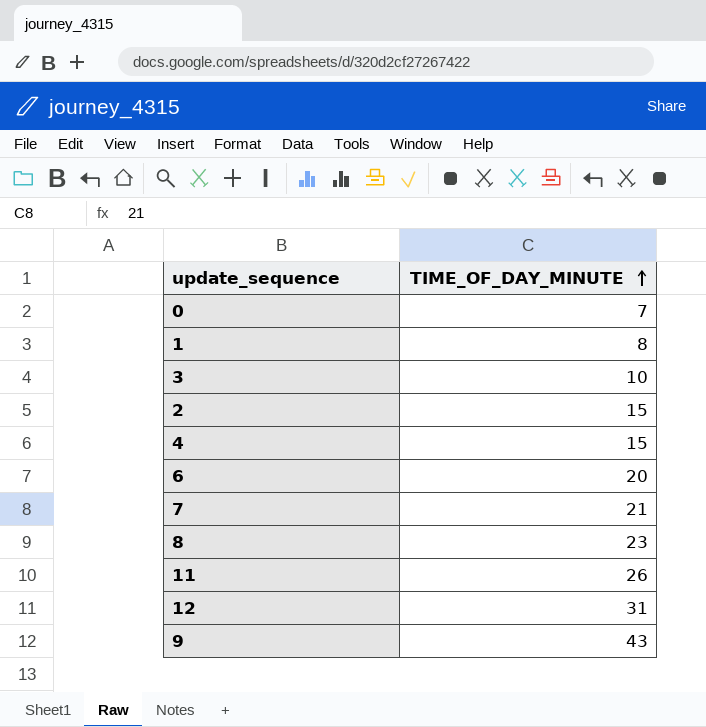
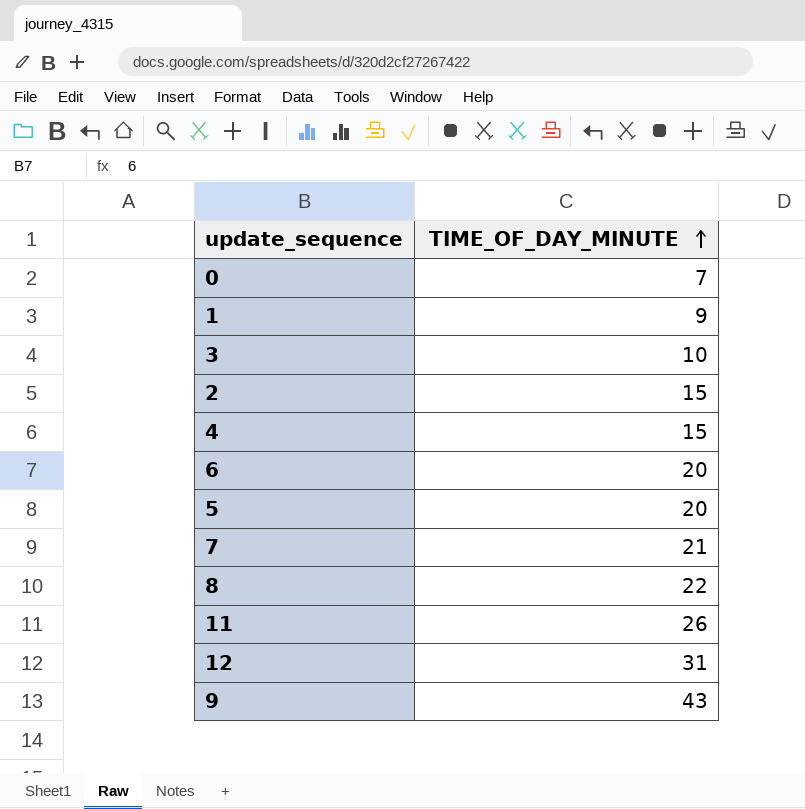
1 | TIME_OF_DAY_MINUTE: 8 -> 9
row 5: none -> 20
8 | TIME_OF_DAY_MINUTE: 23 -> 22

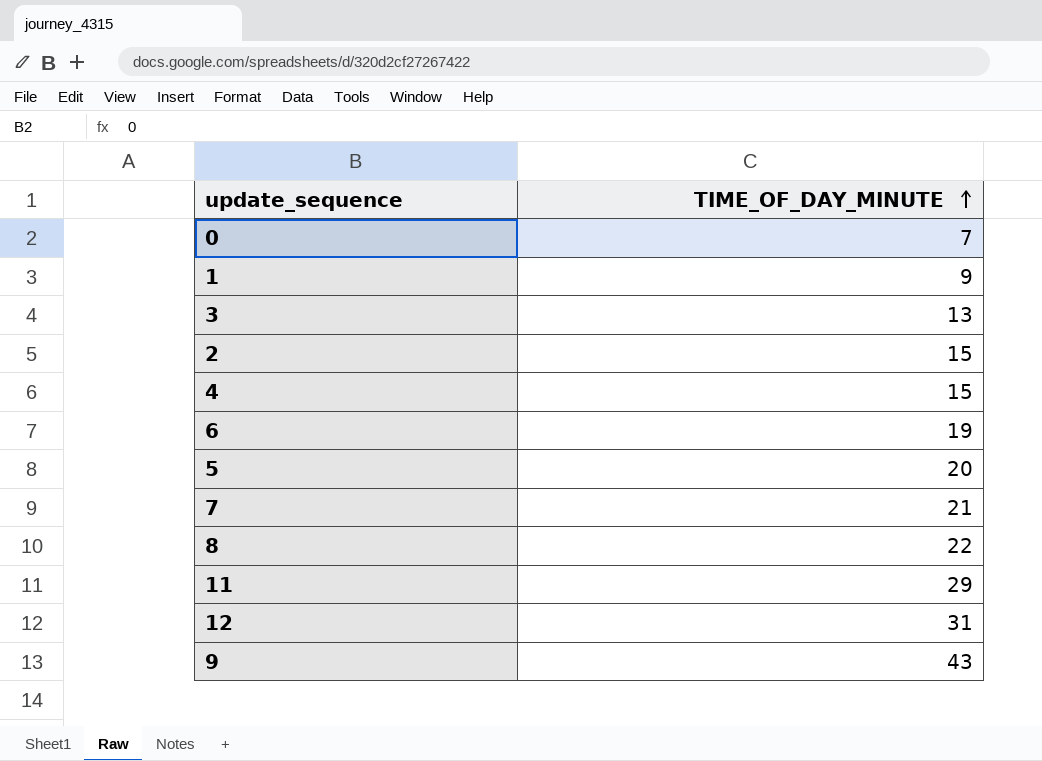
3 | TIME_OF_DAY_MINUTE: 10 -> 13
6 | TIME_OF_DAY_MINUTE: 20 -> 19
11 | TIME_OF_DAY_MINUTE: 26 -> 29

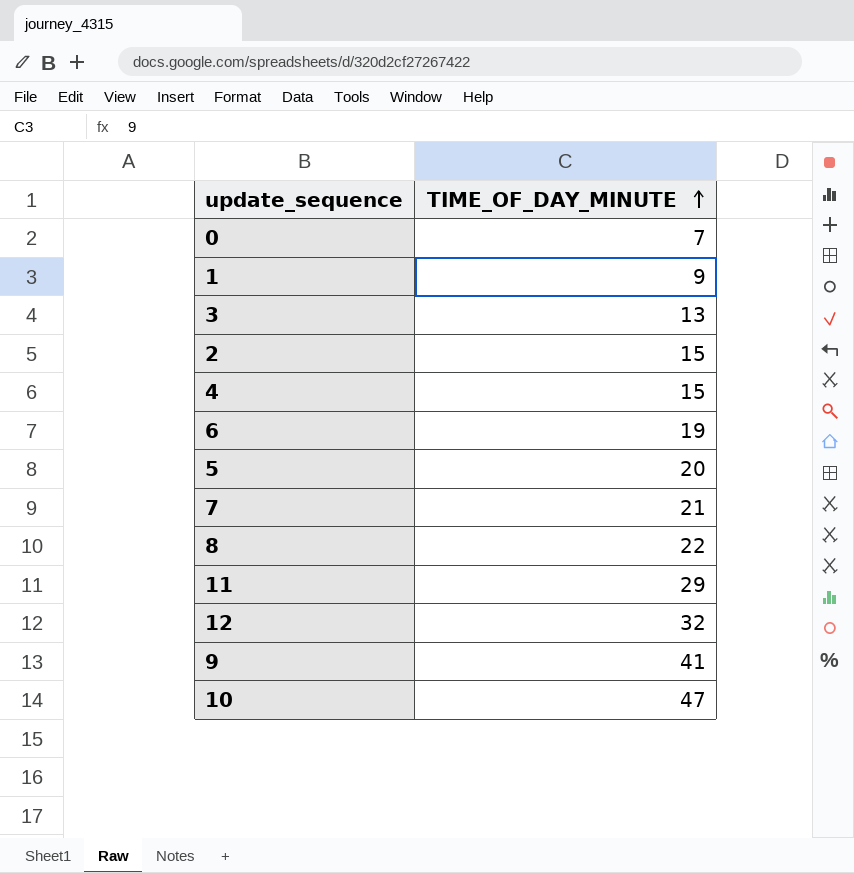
12 | TIME_OF_DAY_MINUTE: 31 -> 32
9 | TIME_OF_DAY_MINUTE: 43 -> 41
row 10: none -> 47

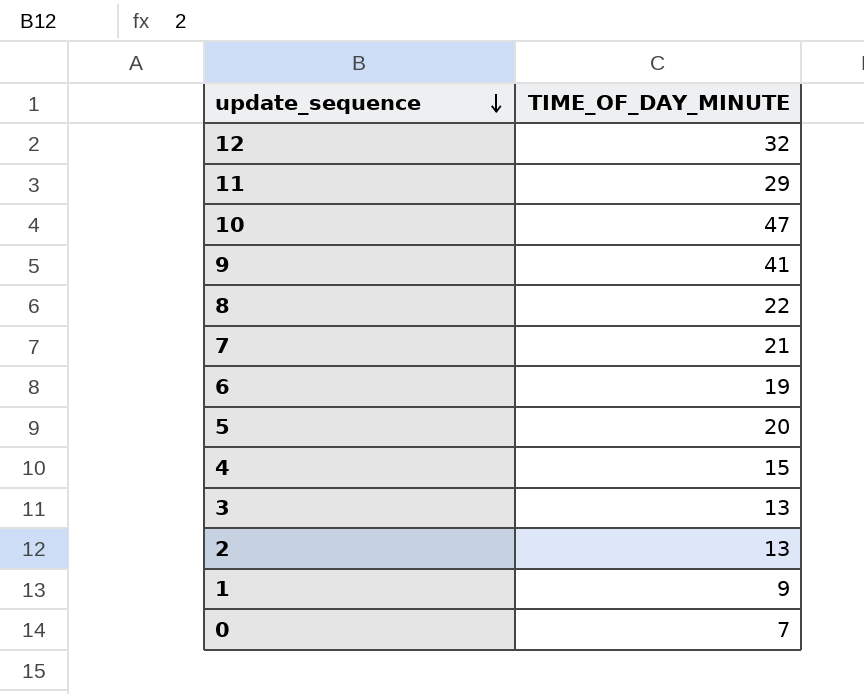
row order: TIME_OF_DAY_MINUTE ascending -> update_sequence descending
2 | TIME_OF_DAY_MINUTE: 15 -> 13

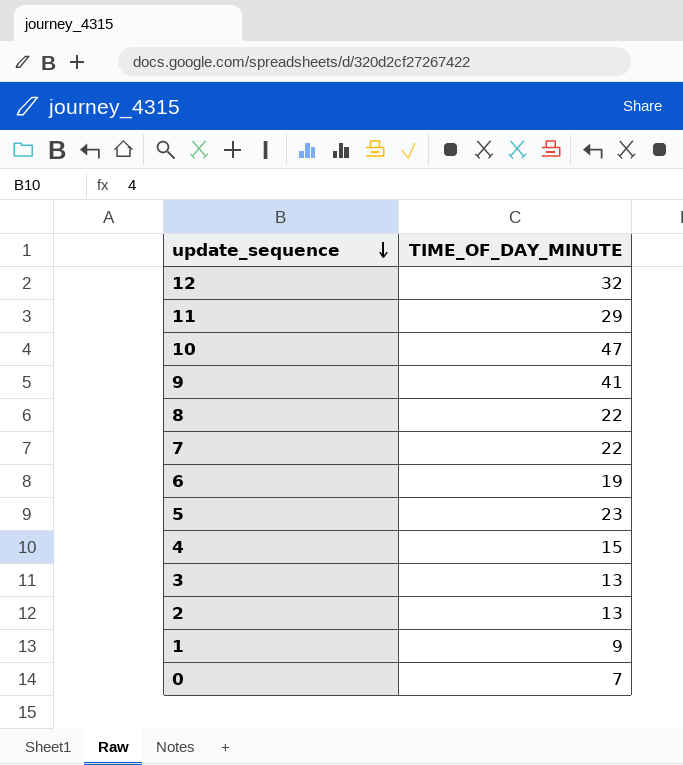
7 | TIME_OF_DAY_MINUTE: 21 -> 22
5 | TIME_OF_DAY_MINUTE: 20 -> 23

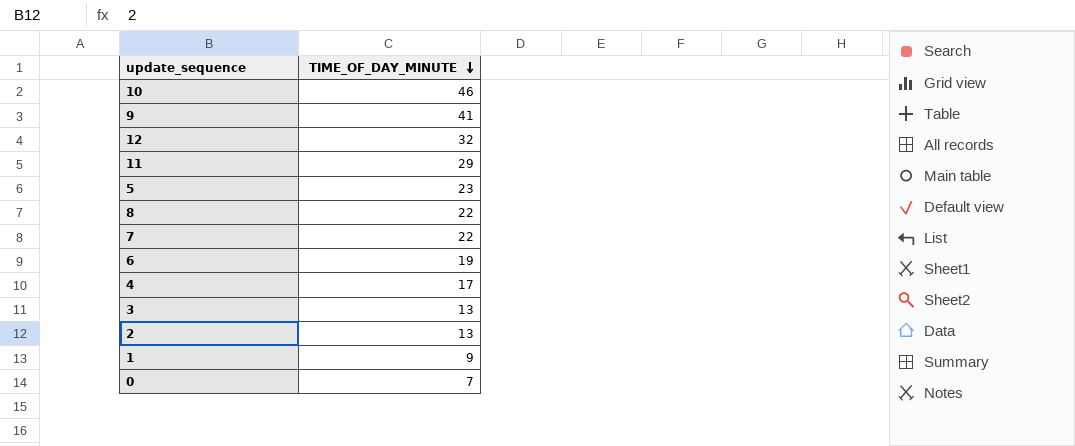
row order: update_sequence descending -> TIME_OF_DAY_MINUTE descending
10 | TIME_OF_DAY_MINUTE: 47 -> 46
4 | TIME_OF_DAY_MINUTE: 15 -> 17

